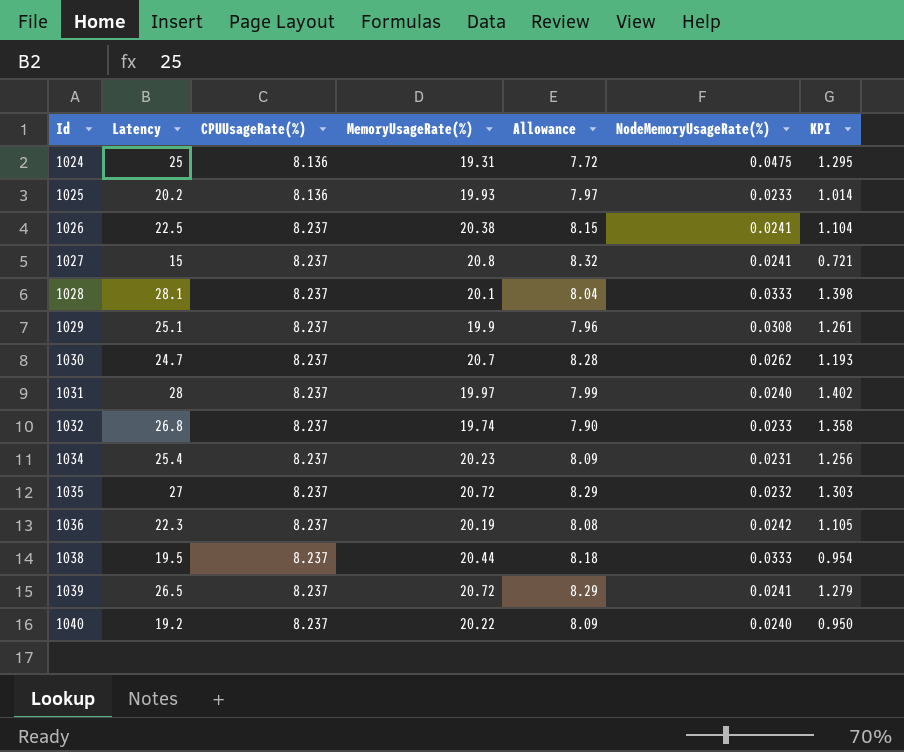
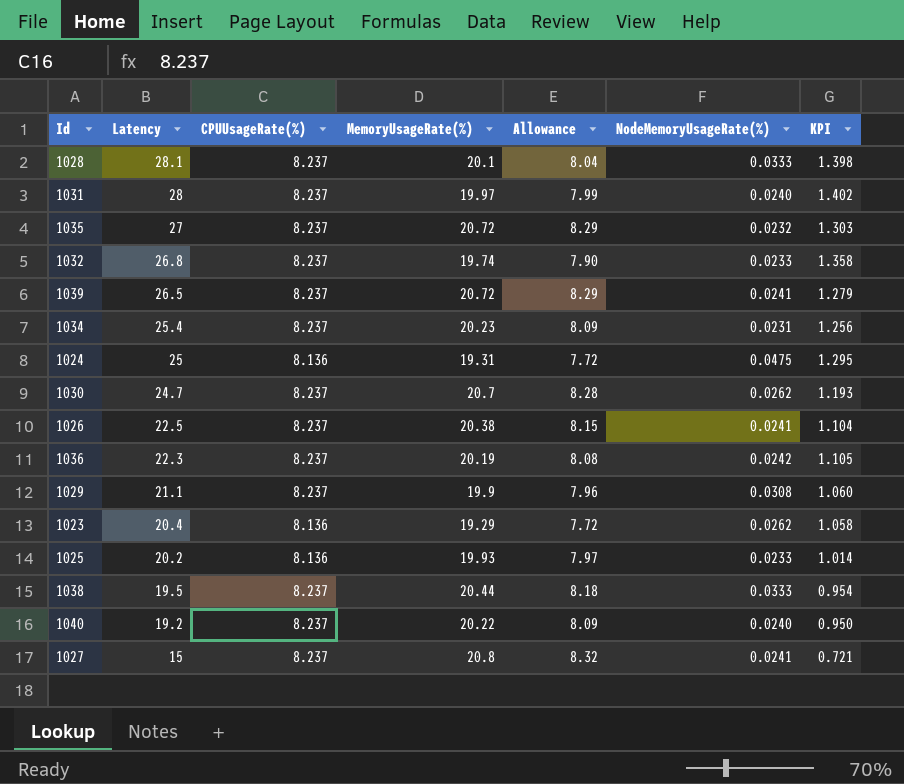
row order: Id ascending -> Latency descending
1029 | Latency: 25.1 -> 21.1
1029 | KPI: 1.261 -> 1.060
row 1023: none -> 20.4 | 8.136 | 19.29 | 7.72 | 0.0262 | 1.058

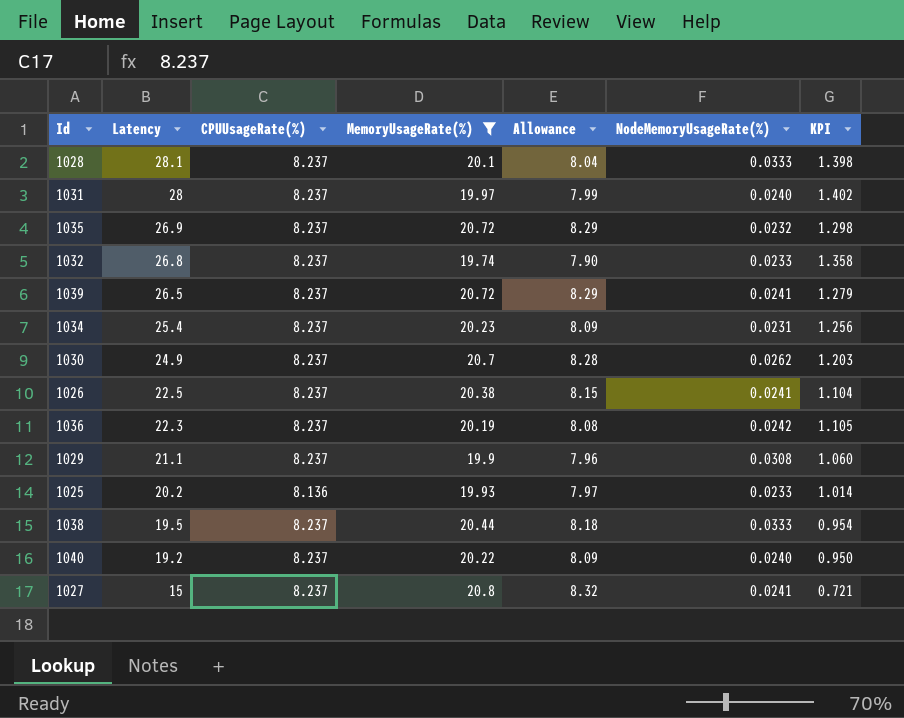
filter: none -> MemoryUsageRate(%) >= 19.74
1035 | Latency: 27 -> 26.9
1035 | KPI: 1.303 -> 1.298
1030 | Latency: 24.7 -> 24.9
1030 | KPI: 1.193 -> 1.203

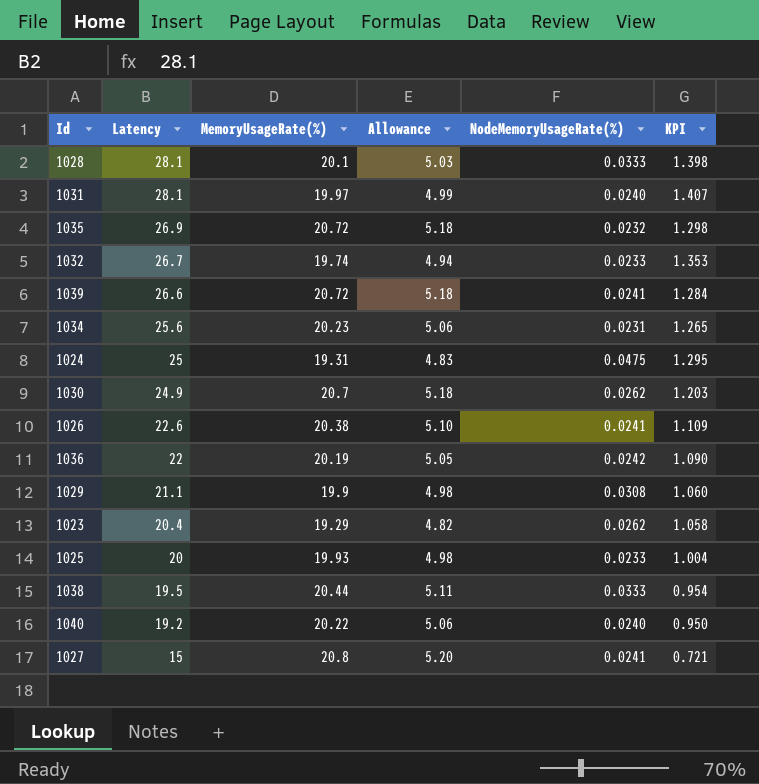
filter: MemoryUsageRate(%) >= 19.74 -> none
column CPUUsageRate(%) | position: 3 -> none
column Allowance | formula: [MemoryUsageRate(%)] * 0.4 -> [MemoryUsageRate(%)] * 0.25
1031 | Latency: 28 -> 28.1
1031 | KPI: 1.402 -> 1.407
1032 | Latency: 26.8 -> 26.7
1032 | KPI: 1.358 -> 1.353
1039 | Latency: 26.5 -> 26.6
1039 | KPI: 1.279 -> 1.284
1034 | Latency: 25.4 -> 25.6
1034 | KPI: 1.256 -> 1.265
1026 | Latency: 22.5 -> 22.6
1026 | KPI: 1.104 -> 1.109
1036 | Latency: 22.3 -> 22
1036 | KPI: 1.105 -> 1.090
1025 | Latency: 20.2 -> 20
1025 | KPI: 1.014 -> 1.004

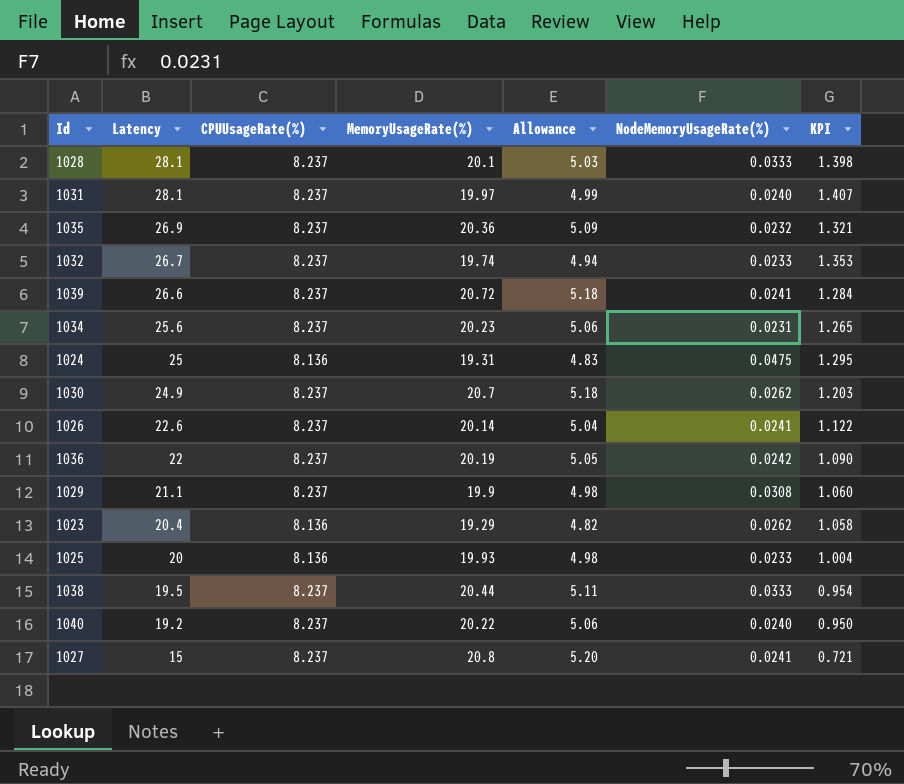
column CPUUsageRate(%) | position: none -> 3
1035 | MemoryUsageRate(%): 20.72 -> 20.36
1035 | Allowance: 5.18 -> 5.09
1035 | KPI: 1.298 -> 1.321
1026 | MemoryUsageRate(%): 20.38 -> 20.14
1026 | Allowance: 5.10 -> 5.04
1026 | KPI: 1.109 -> 1.122

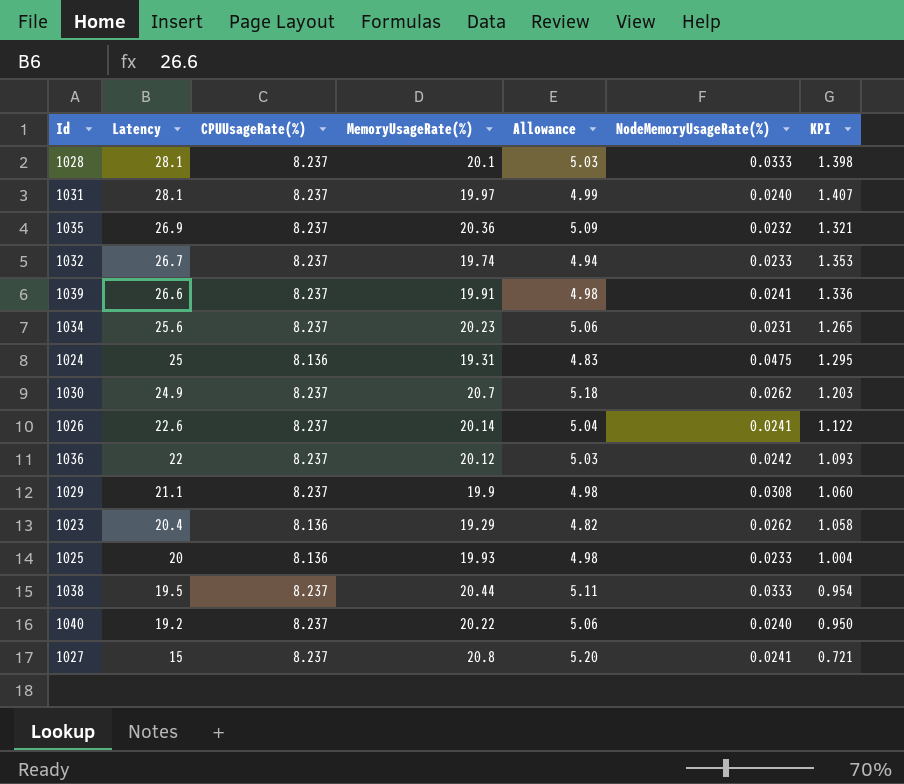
1039 | MemoryUsageRate(%): 20.72 -> 19.91
1039 | Allowance: 5.18 -> 4.98
1039 | KPI: 1.284 -> 1.336
1036 | MemoryUsageRate(%): 20.19 -> 20.12
1036 | Allowance: 5.05 -> 5.03
1036 | KPI: 1.090 -> 1.093

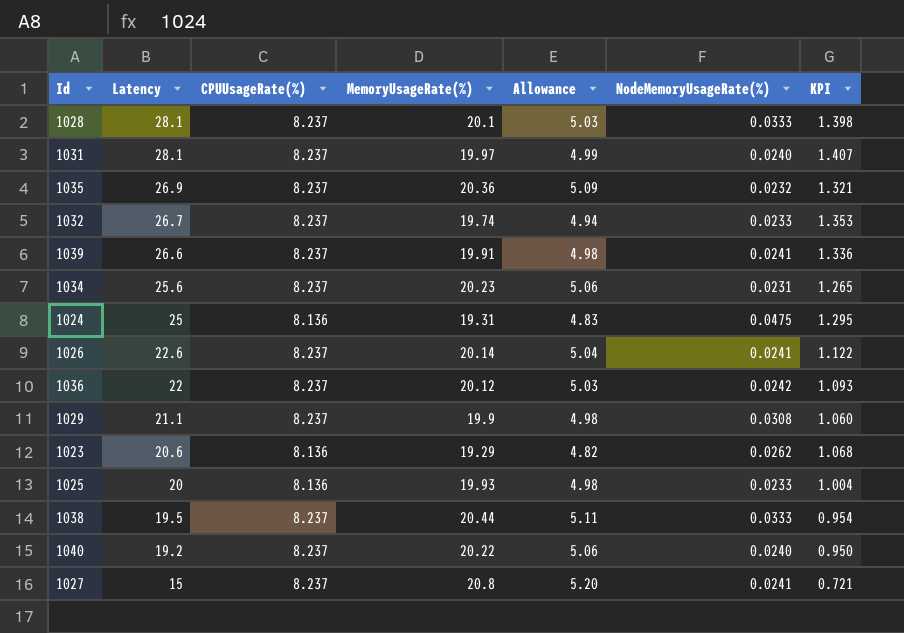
row 1030: 24.9 | 8.237 | 20.7 | 5.18 | 0.0262 | 1.203 -> none
1023 | Latency: 20.4 -> 20.6
1023 | KPI: 1.058 -> 1.068

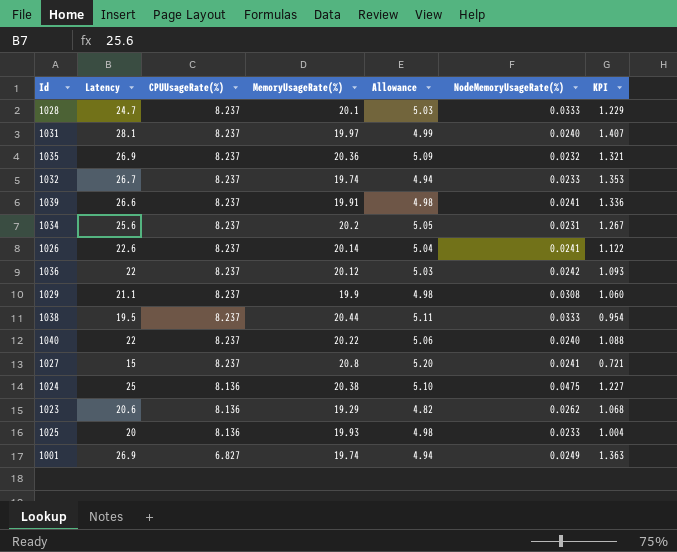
row order: Latency descending -> CPUUsageRate(%) descending
1028 | Latency: 28.1 -> 24.7
1028 | KPI: 1.398 -> 1.229
1034 | MemoryUsageRate(%): 20.23 -> 20.2
1034 | Allowance: 5.06 -> 5.05
1034 | KPI: 1.265 -> 1.267
1040 | Latency: 19.2 -> 22
1040 | KPI: 0.950 -> 1.088
1024 | MemoryUsageRate(%): 19.31 -> 20.38
1024 | Allowance: 4.83 -> 5.10
1024 | KPI: 1.295 -> 1.227
row 1001: none -> 26.9 | 6.827 | 19.74 | 4.94 | 0.0249 | 1.363

